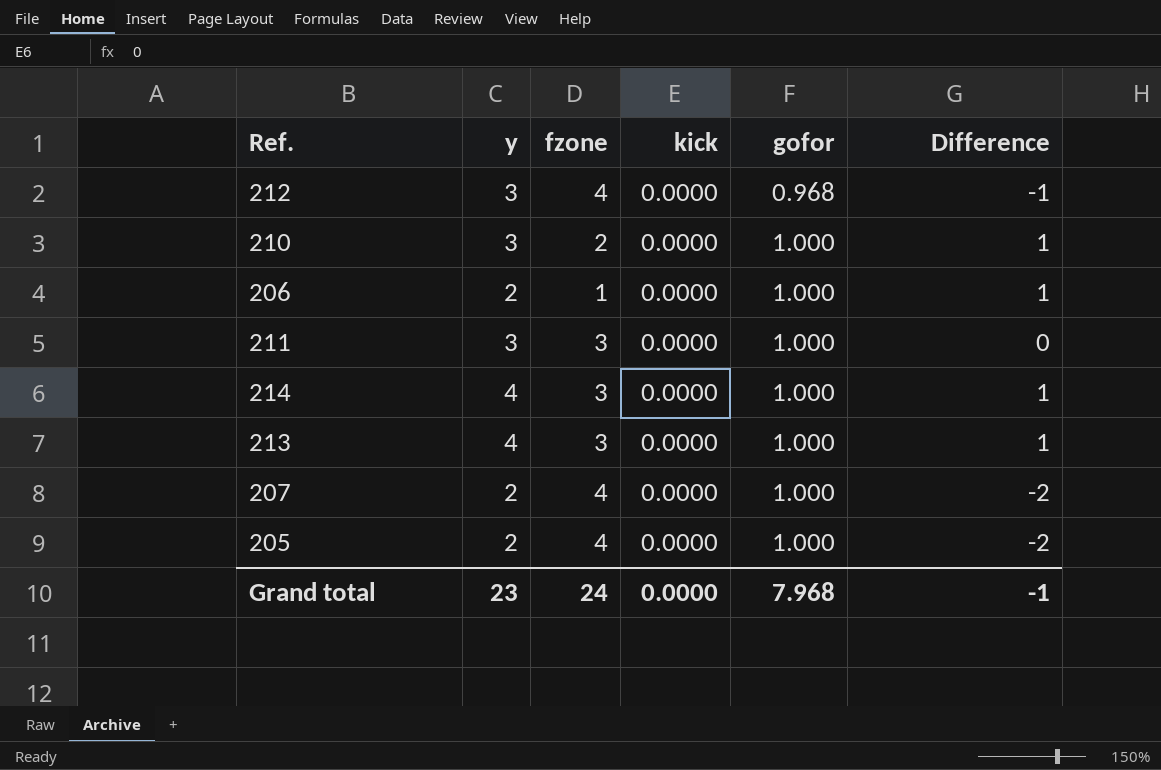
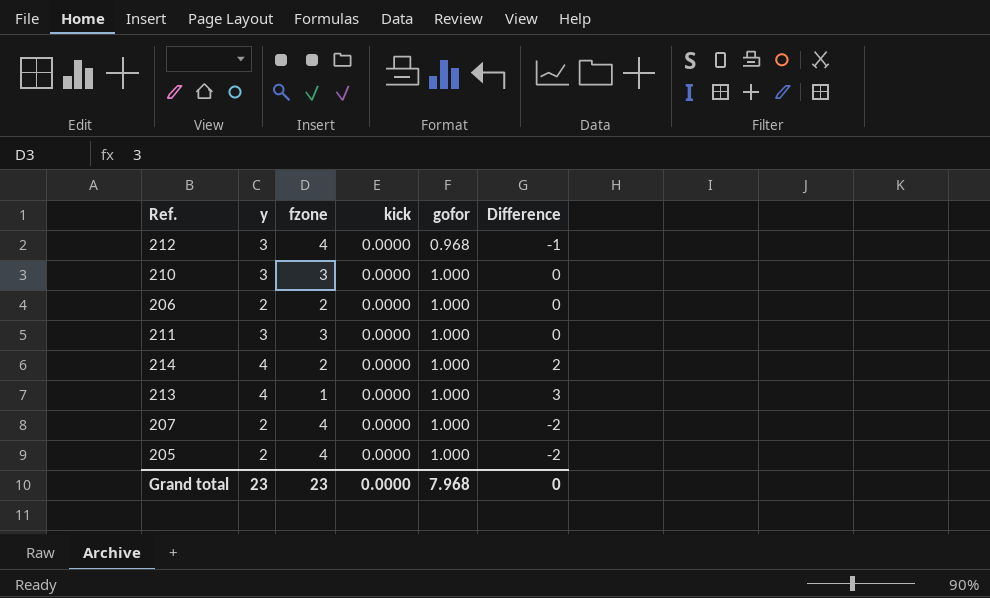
210 | fzone: 2 -> 3
210 | Difference: 1 -> 0
206 | fzone: 1 -> 2
206 | Difference: 1 -> 0
214 | fzone: 3 -> 2
214 | Difference: 1 -> 2
213 | fzone: 3 -> 1
213 | Difference: 1 -> 3
Grand total | fzone: 24 -> 23
Grand total | Difference: -1 -> 0

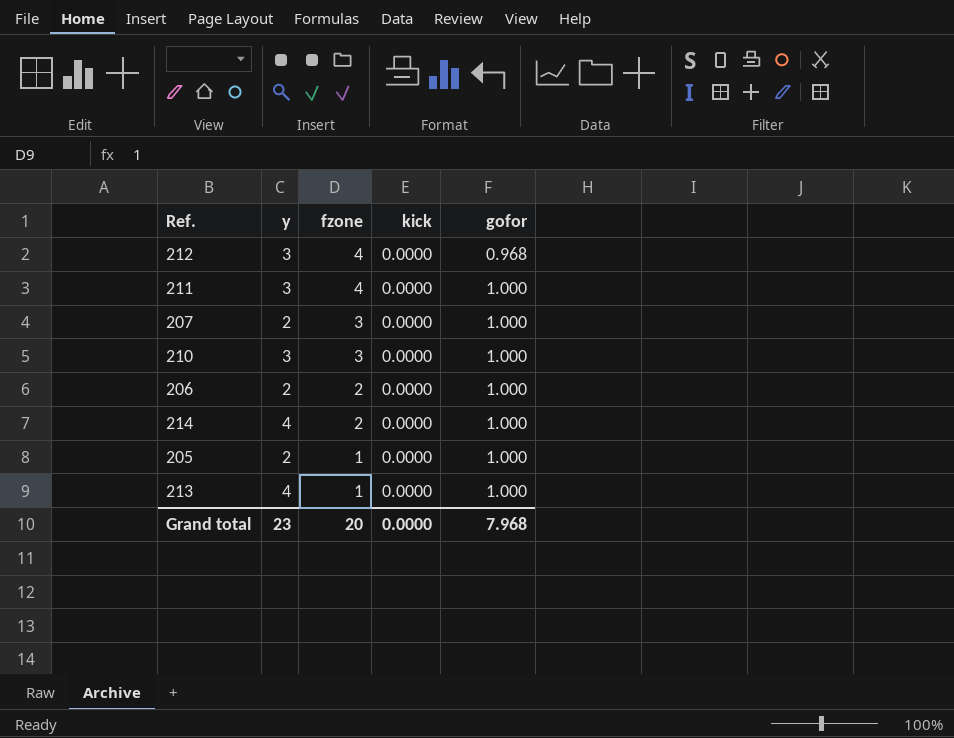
row order: gofor ascending -> fzone descending
column Difference | formula: [y] - [fzone] -> none
211 | fzone: 3 -> 4
207 | fzone: 4 -> 3
205 | fzone: 4 -> 1
Grand total | fzone: 23 -> 20

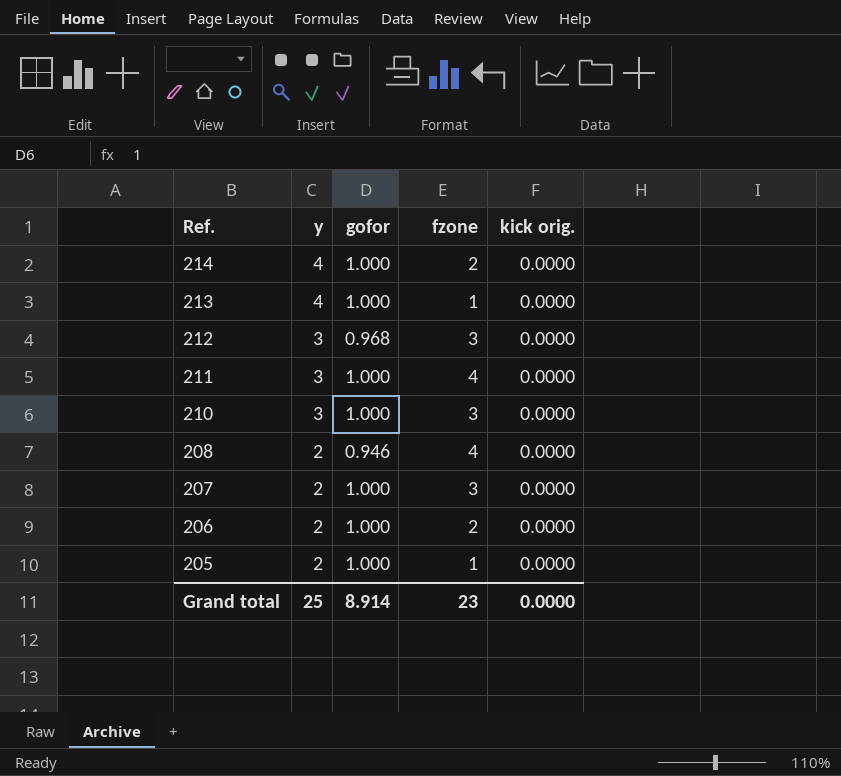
row order: fzone descending -> Ref. descending
column gofor | position: 5 -> 3
column name: kick -> kick orig.
212 | fzone: 4 -> 3
row 208: none -> 2 | 0.946 | 4 | 0.0000
Grand total | y: 23 -> 25
Grand total | gofor: 7.968 -> 8.914
Grand total | fzone: 20 -> 23

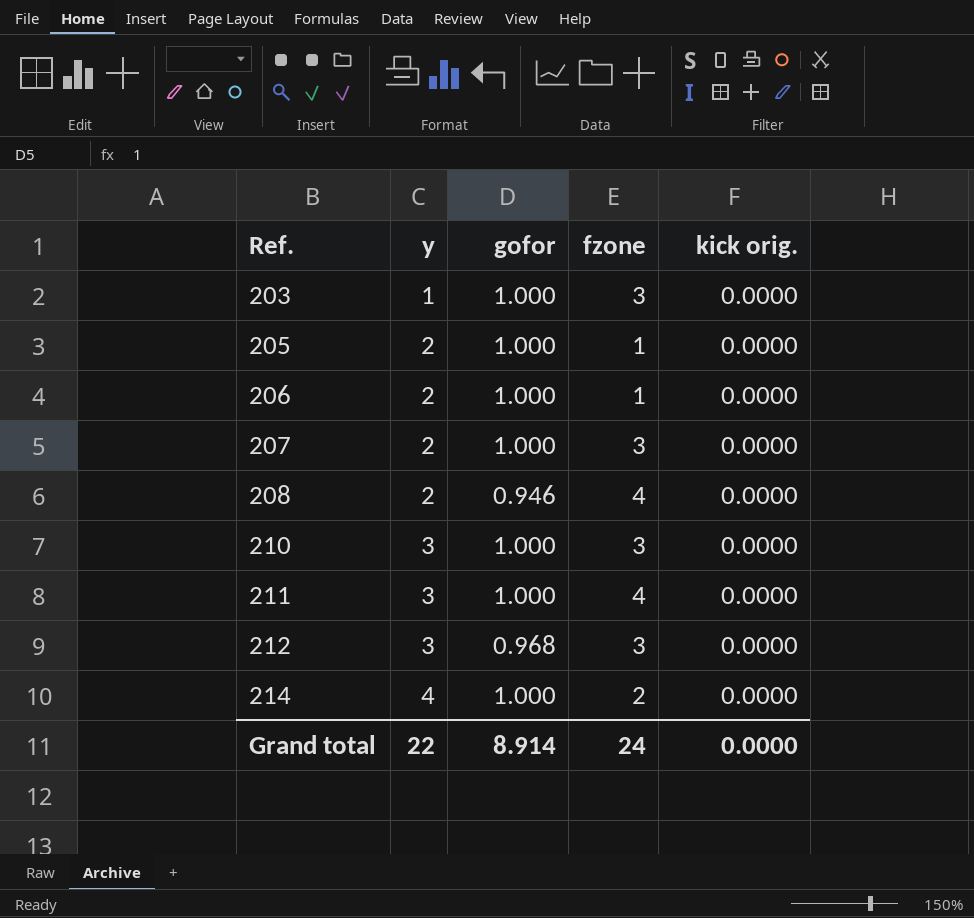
row order: Ref. descending -> Ref. ascending
row 213: 4 | 1.000 | 1 | 0.0000 -> none
row 203: none -> 1 | 1.000 | 3 | 0.0000
206 | fzone: 2 -> 1
Grand total | y: 25 -> 22
Grand total | fzone: 23 -> 24

